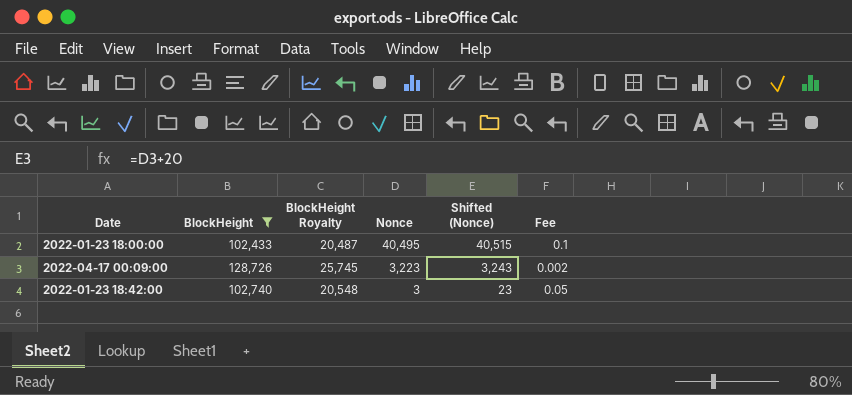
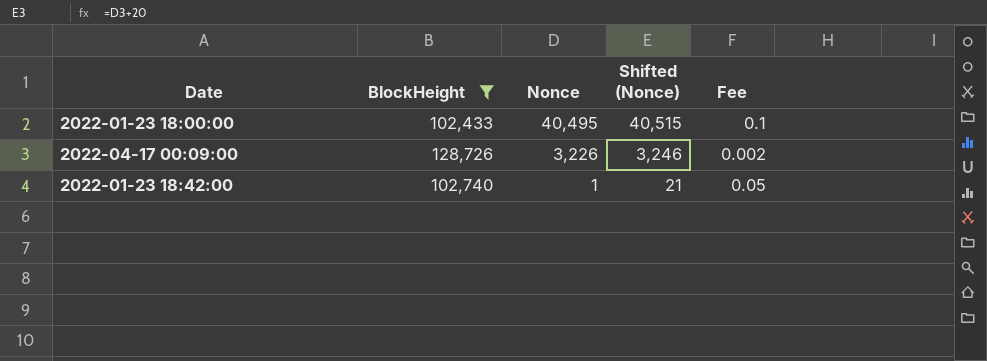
column BlockHeight Royalty | formula: [BlockHeight] * 0.2 -> none
2022-04-17 00:09:00 | Nonce: 3,223 -> 3,226
2022-04-17 00:09:00 | Shifted (Nonce): 3,243 -> 3,246
2022-01-23 18:42:00 | Nonce: 3 -> 1
2022-01-23 18:42:00 | Shifted (Nonce): 23 -> 21

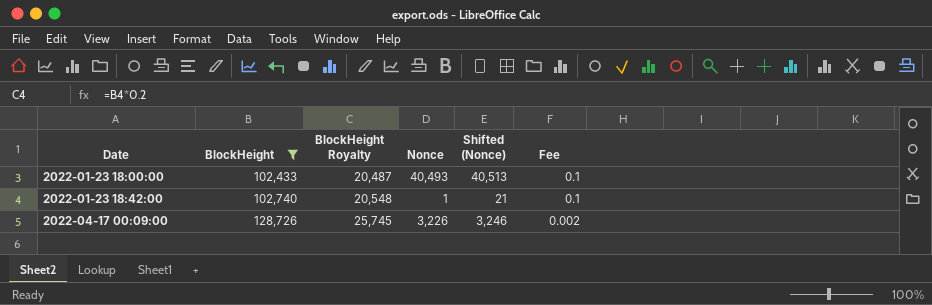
row order: Nonce descending -> Date ascending
column BlockHeight Royalty | formula: none -> [BlockHeight] * 0.2
2022-01-23 18:00:00 | Nonce: 40,495 -> 40,493
2022-01-23 18:00:00 | Shifted (Nonce): 40,515 -> 40,513
2022-01-23 18:42:00 | Fee: 0.05 -> 0.1

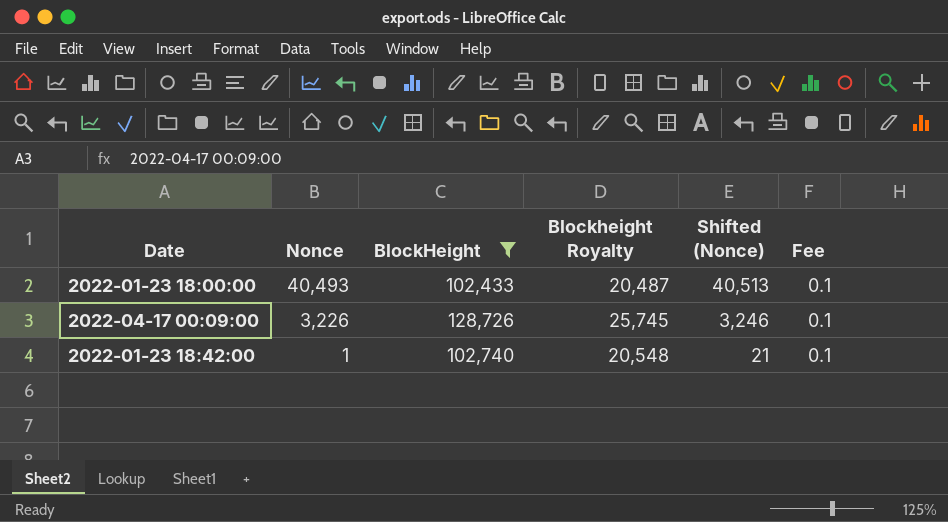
row order: Date ascending -> Nonce descending
column Nonce | position: 4 -> 2
column name: BlockHeight Royalty -> Blockheight Royalty
2022-04-17 00:09:00 | Fee: 0.002 -> 0.1

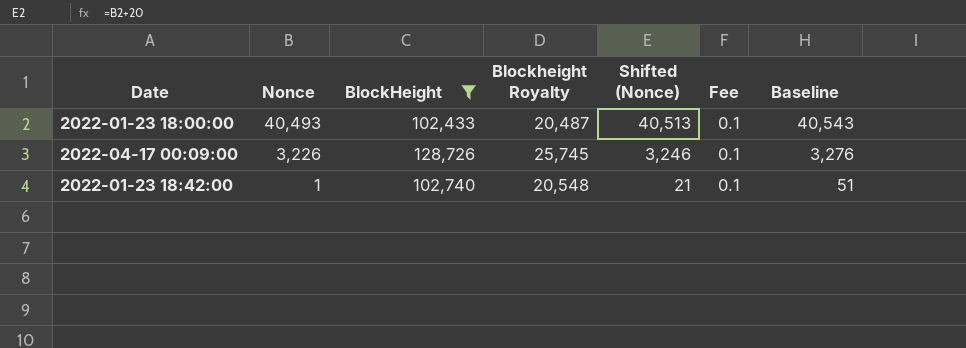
column Baseline | formula: none -> [Nonce] + 50

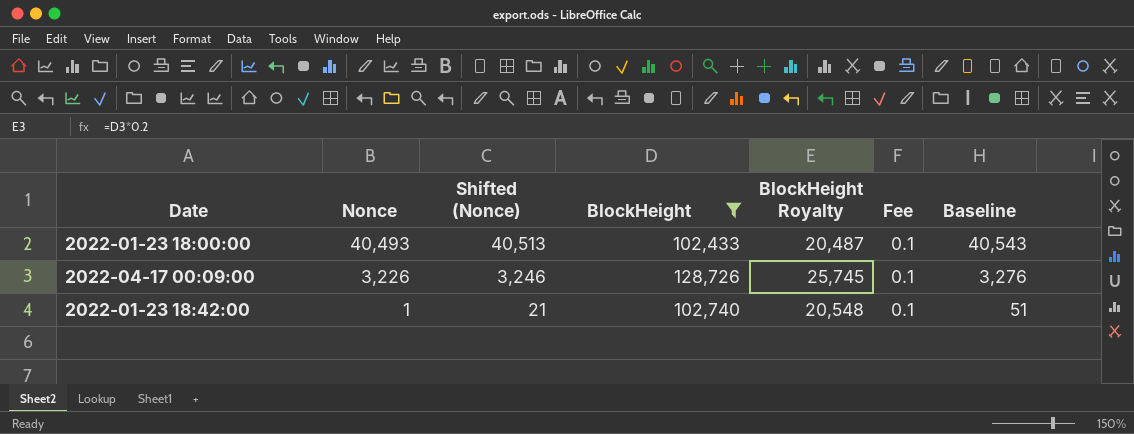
column Shifted (Nonce) | position: 5 -> 3
column name: Blockheight Royalty -> BlockHeight Royalty

